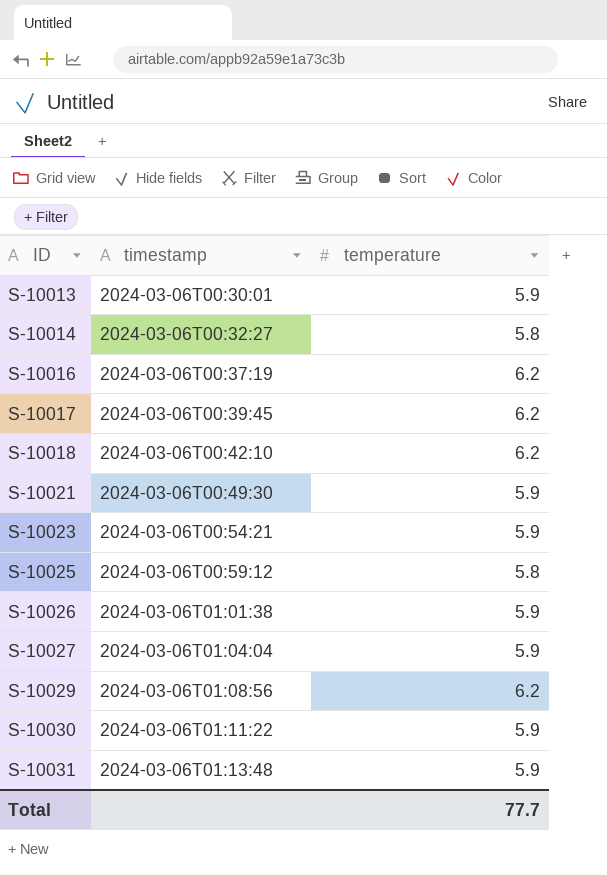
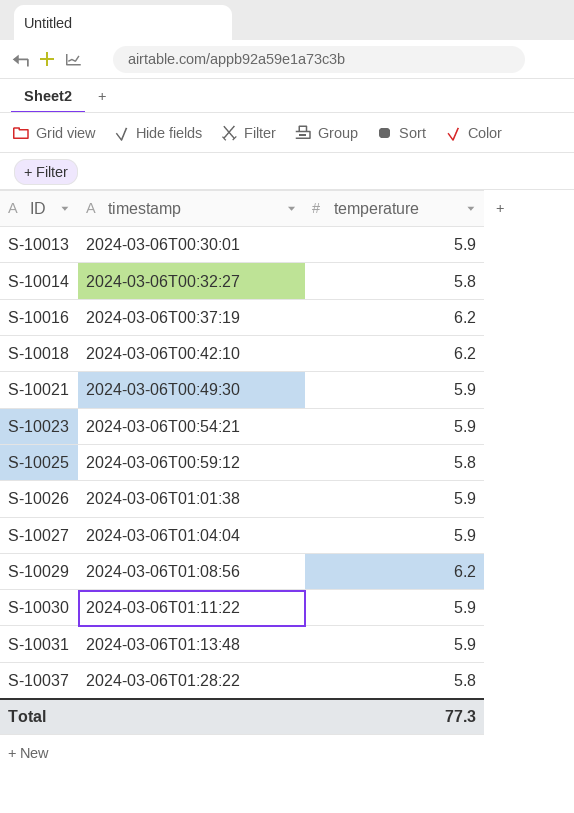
row S-10017: 2024-03-06T00:39:45 | 6.2 -> none
row S-10037: none -> 2024-03-06T01:28:22 | 5.8
Total | temperature: 77.7 -> 77.3

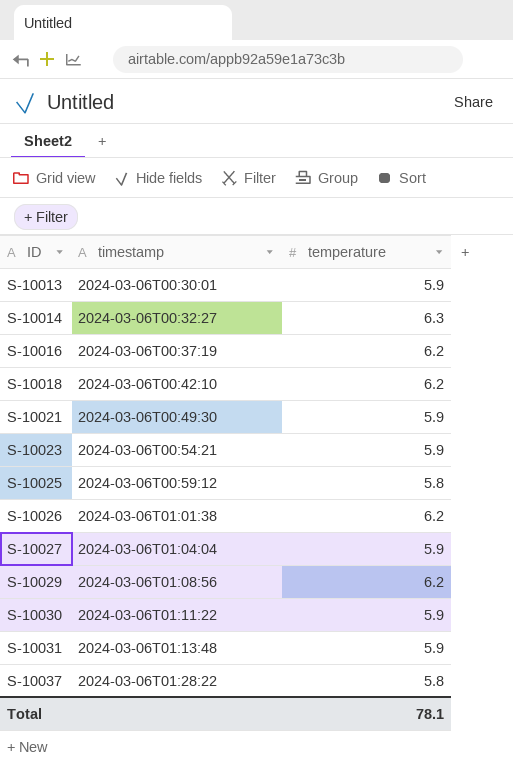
S-10014 | temperature: 5.8 -> 6.3
S-10026 | temperature: 5.9 -> 6.2
Total | temperature: 77.3 -> 78.1

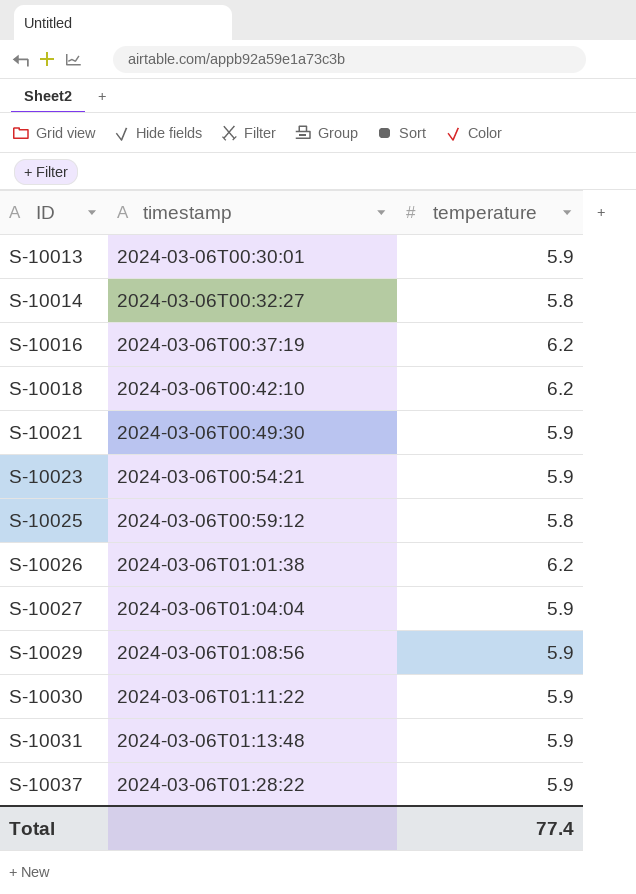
S-10014 | temperature: 6.3 -> 5.8
S-10029 | temperature: 6.2 -> 5.9
S-10037 | temperature: 5.8 -> 5.9
Total | temperature: 78.1 -> 77.4

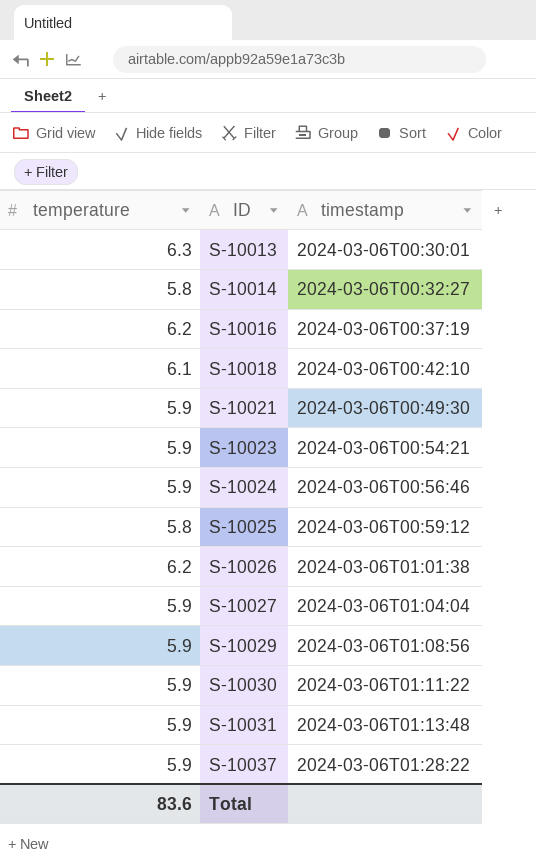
column temperature | position: 3 -> 1
S-10013 | temperature: 5.9 -> 6.3
S-10018 | temperature: 6.2 -> 6.1
row S-10024: none -> 5.9 | 2024-03-06T00:56:46
Total | temperature: 77.4 -> 83.6

